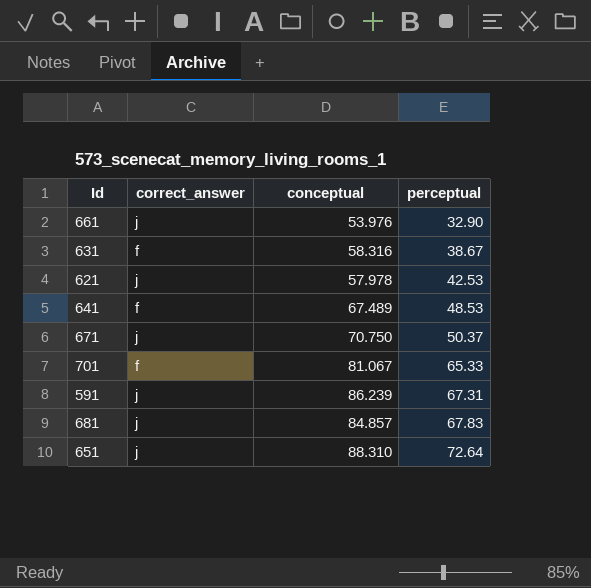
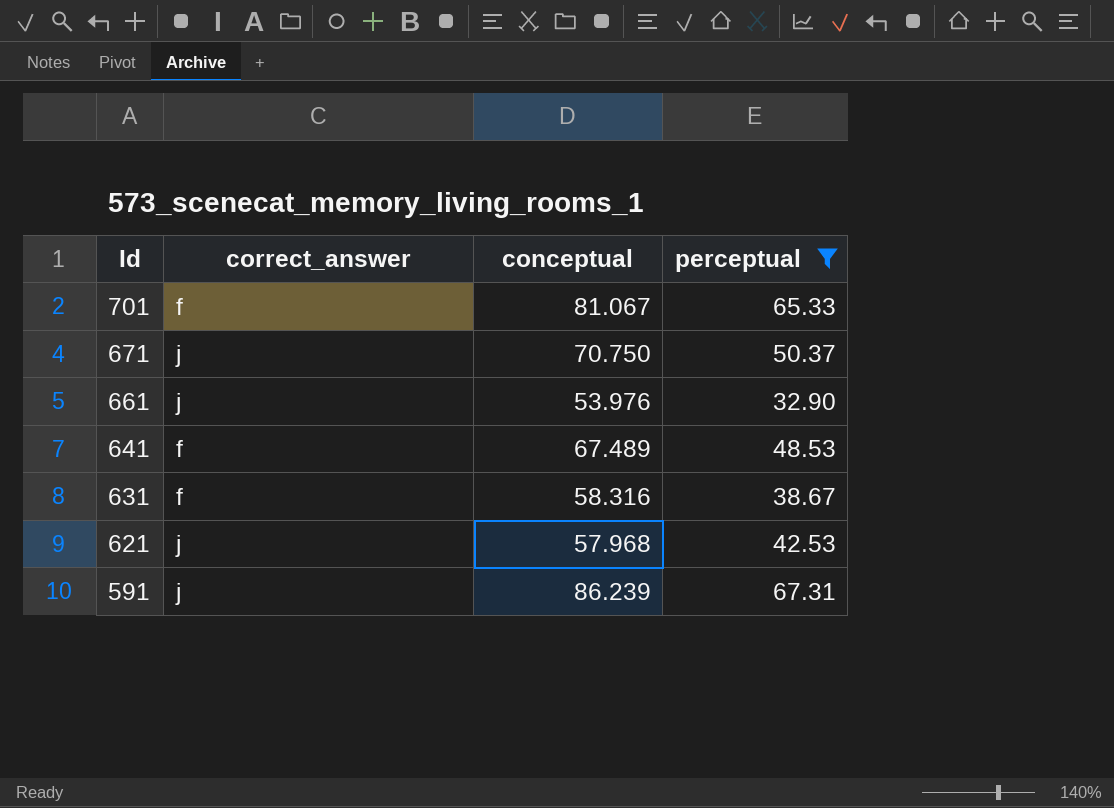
filter: none -> perceptual <= 67.31
row order: perceptual ascending -> Id descending
621 | conceptual: 57.978 -> 57.968

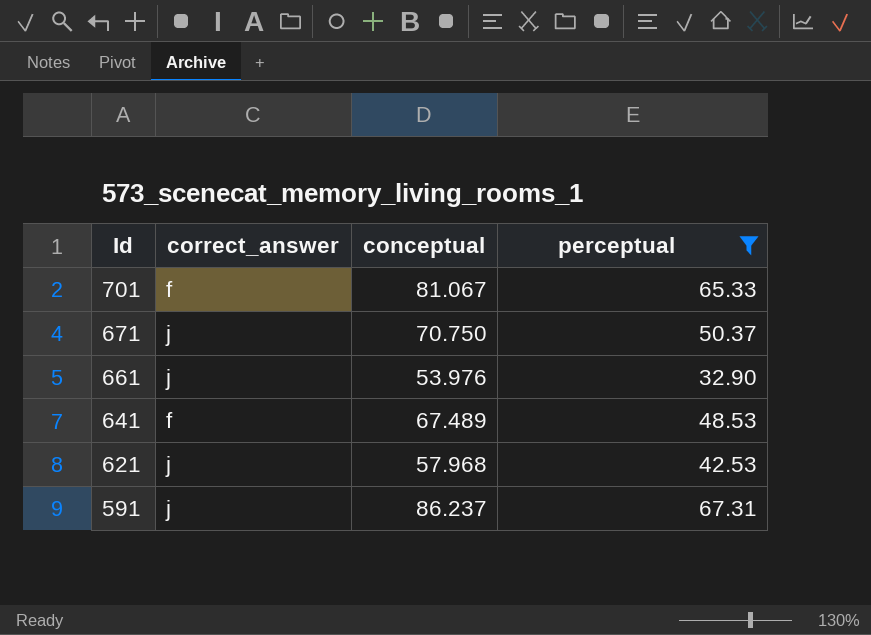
row 631: f | 58.316 | 38.67 -> none
591 | conceptual: 86.239 -> 86.237

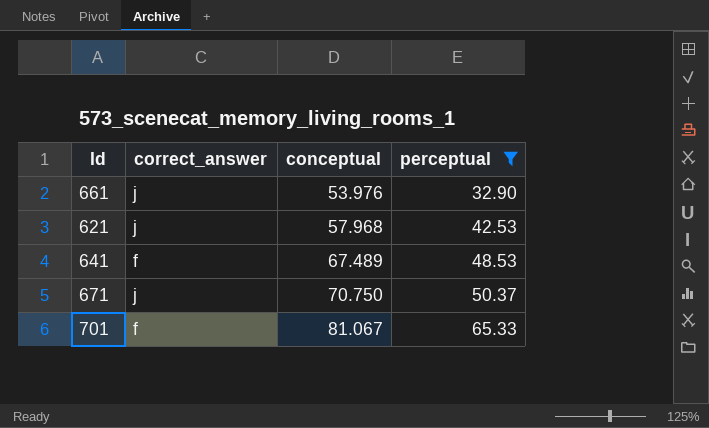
row order: Id descending -> conceptual ascending
row 591: j | 86.237 | 67.31 -> none

